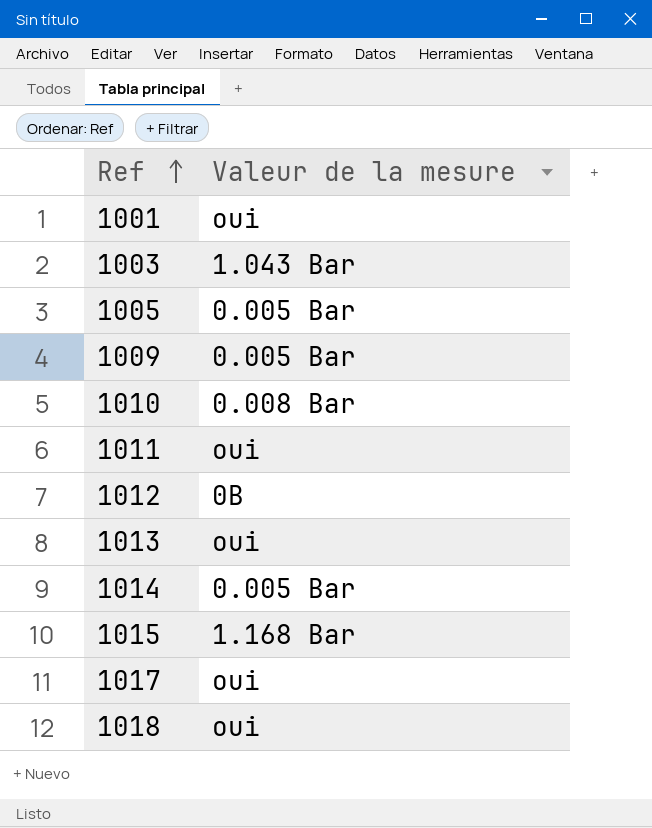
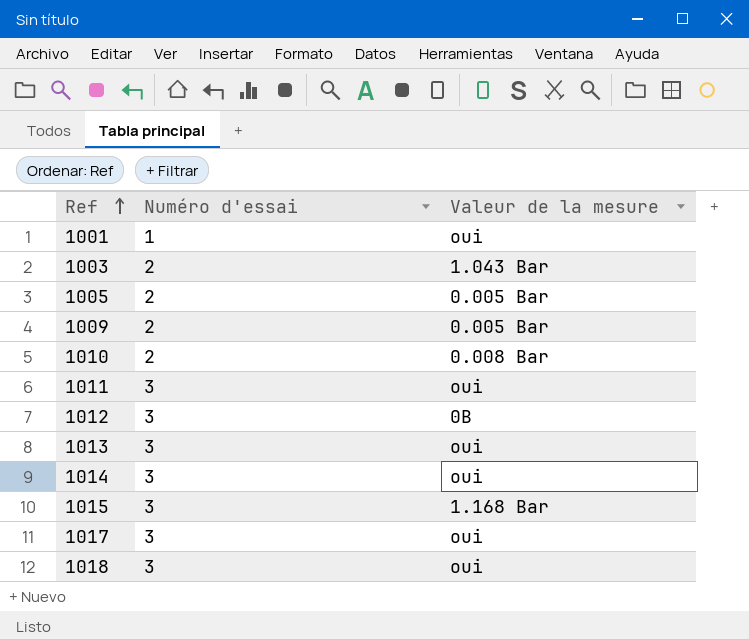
column Numéro d'essai | position: none -> 2
1014 | Valeur de la mesure: 0.005 Bar -> oui

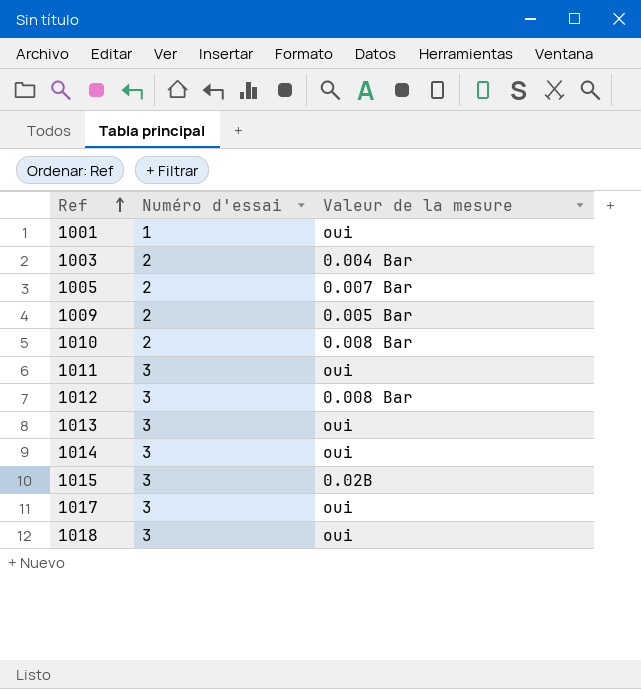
1003 | Valeur de la mesure: 1.043 Bar -> 0.004 Bar
1005 | Valeur de la mesure: 0.005 Bar -> 0.007 Bar
1012 | Valeur de la mesure: 0B -> 0.008 Bar
1015 | Valeur de la mesure: 1.168 Bar -> 0.02B

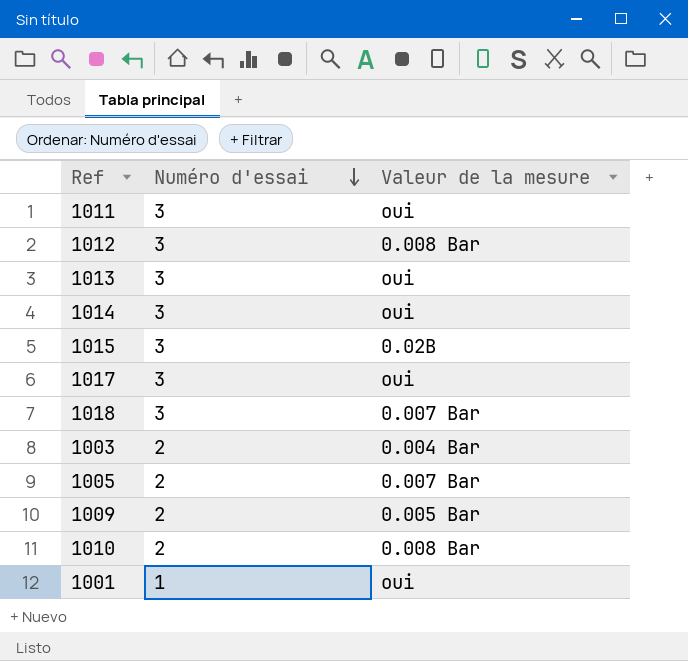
row order: Ref ascending -> Numéro d'essai descending
1018 | Valeur de la mesure: oui -> 0.007 Bar

